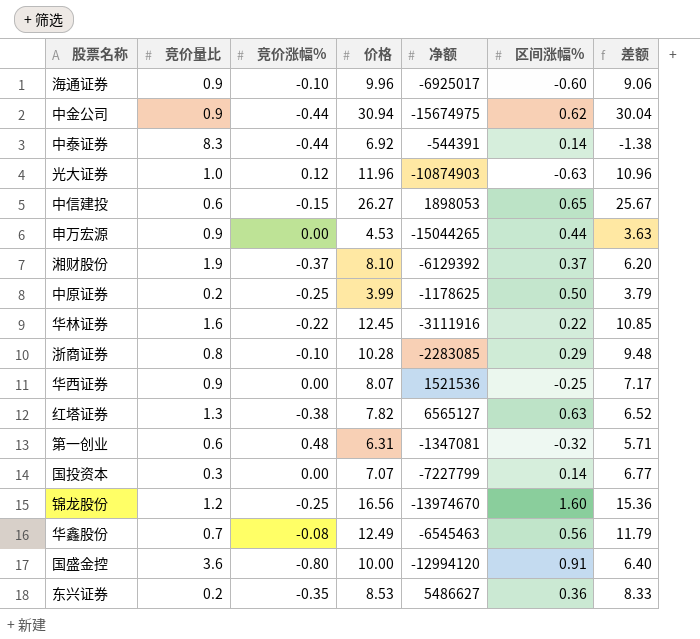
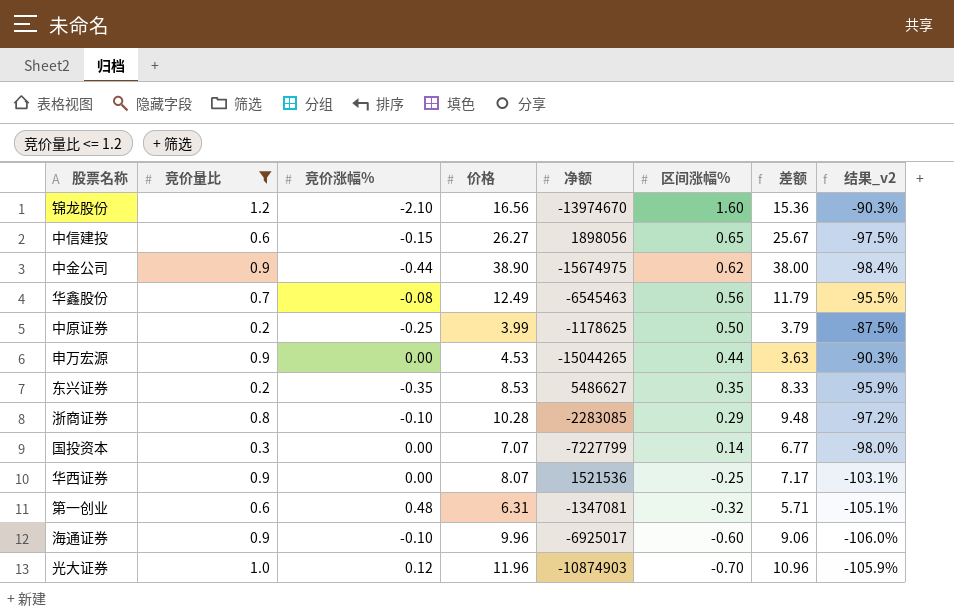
filter: none -> 竞价量比 <= 1.2
row order: none -> 区间涨幅% descending
column 结果_v2 | formula: none -> ([区间涨幅%] - [价格]) / [价格]
锦龙股份 | 竞价涨幅%: -0.25 -> -2.10
中信建投 | 净额: 1898053 -> 1898056
中金公司 | 价格: 30.94 -> 38.90
中金公司 | 差额: 30.04 -> 38.00
东兴证券 | 区间涨幅%: 0.36 -> 0.35
光大证券 | 区间涨幅%: -0.63 -> -0.70

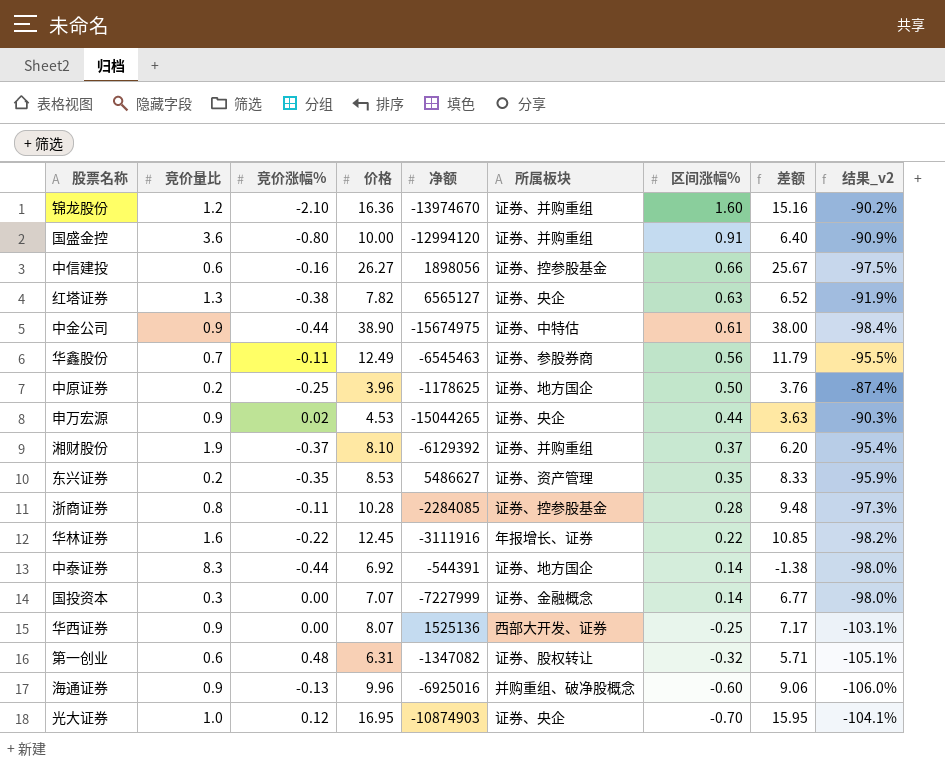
filter: 竞价量比 <= 1.2 -> none
column 所属板块 | position: none -> 6
锦龙股份 | 价格: 16.56 -> 16.36
锦龙股份 | 差额: 15.36 -> 15.16
锦龙股份 | 结果_v2: -90.3% -> -90.2%
中信建投 | 竞价涨幅%: -0.15 -> -0.16
中信建投 | 区间涨幅%: 0.65 -> 0.66
中金公司 | 区间涨幅%: 0.62 -> 0.61
华鑫股份 | 竞价涨幅%: -0.08 -> -0.11
中原证券 | 价格: 3.99 -> 3.96
中原证券 | 差额: 3.79 -> 3.76
中原证券 | 结果_v2: -87.5% -> -87.4%
申万宏源 | 竞价涨幅%: 0.00 -> 0.02
浙商证券 | 竞价涨幅%: -0.10 -> -0.11
浙商证券 | 净额: -2283085 -> -2284085
浙商证券 | 区间涨幅%: 0.29 -> 0.28
浙商证券 | 结果_v2: -97.2% -> -97.3%
国投资本 | 净额: -7227799 -> -7227999
华西证券 | 净额: 1521536 -> 1525136
第一创业 | 净额: -1347081 -> -1347082
海通证券 | 竞价涨幅%: -0.10 -> -0.13
海通证券 | 净额: -6925017 -> -6925016
光大证券 | 价格: 11.96 -> 16.95
光大证券 | 差额: 10.96 -> 15.95
光大证券 | 结果_v2: -105.9% -> -104.1%

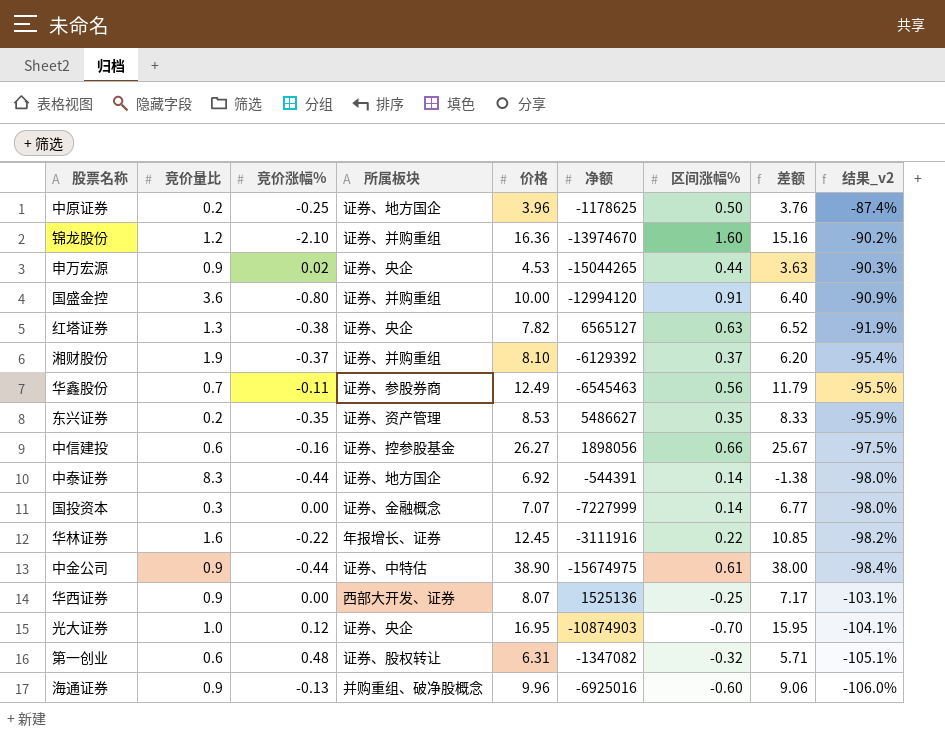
row order: 区间涨幅% descending -> 结果_v2 descending
column 所属板块 | position: 6 -> 4
row 浙商证券: 0.8 | -0.11 | 10.28 | -2284085 | 证券、控参股基金 | 0.28 | 9.48 | -97.3% -> none

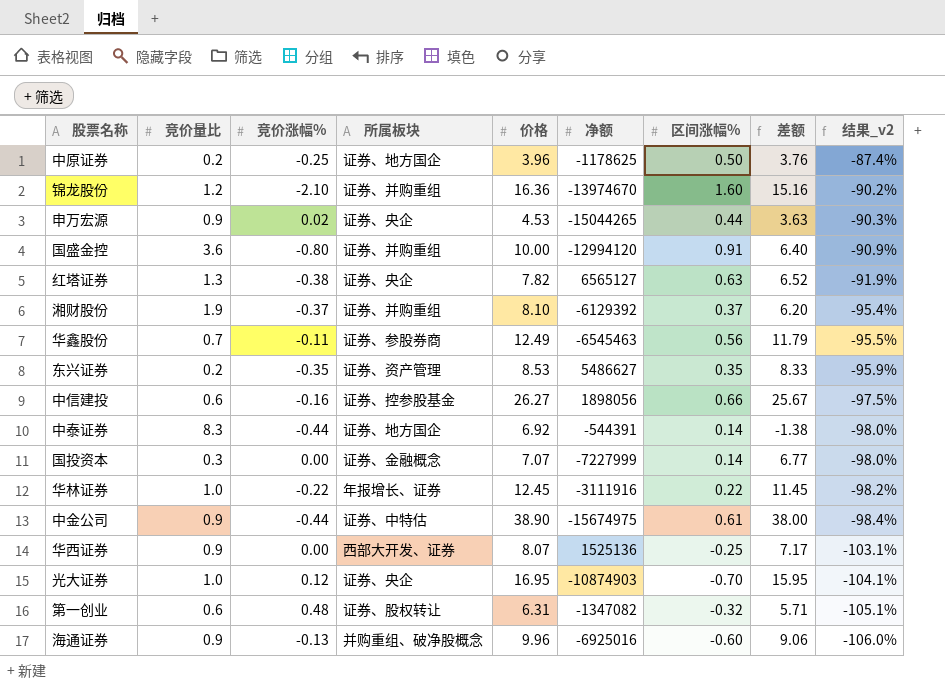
华林证券 | 竞价量比: 1.6 -> 1.0
华林证券 | 差额: 10.85 -> 11.45

